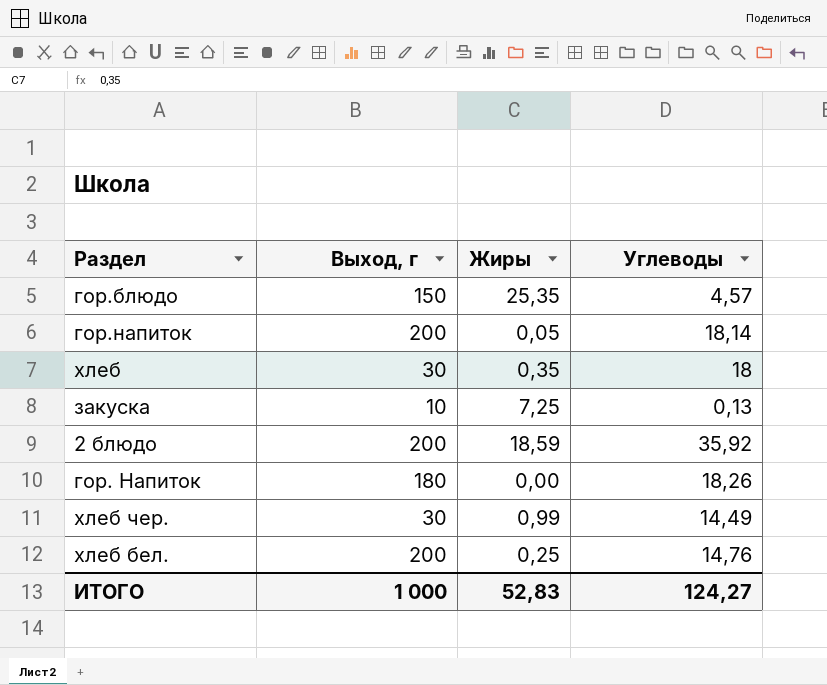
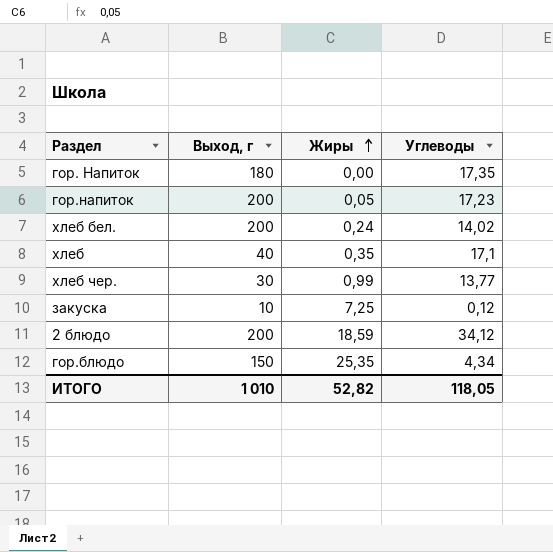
row order: none -> Жиры ascending
гор. Напиток | Углеводы: 18,26 -> 17,35
гор.напиток | Углеводы: 18,14 -> 17,23
хлеб бел. | Жиры: 0,25 -> 0,24
хлеб бел. | Углеводы: 14,76 -> 14,02
хлеб | Выход, г: 30 -> 40
хлеб | Углеводы: 18 -> 17,1
хлеб чер. | Углеводы: 14,49 -> 13,77
закуска | Углеводы: 0,13 -> 0,12
2 блюдо | Углеводы: 35,92 -> 34,12
гор.блюдо | Углеводы: 4,57 -> 4,34
ИТОГО | Выход, г: 1 000 -> 1 010
ИТОГО | Жиры: 52,83 -> 52,82
ИТОГО | Углеводы: 124,27 -> 118,05

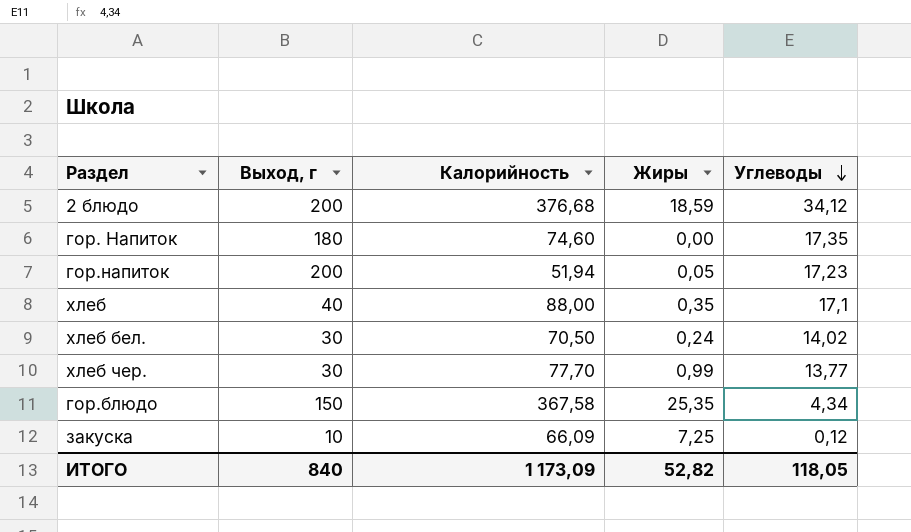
row order: Жиры ascending -> Углеводы descending
column Калорийность | position: none -> 3
хлеб бел. | Выход, г: 200 -> 30
ИТОГО | Выход, г: 1 010 -> 840

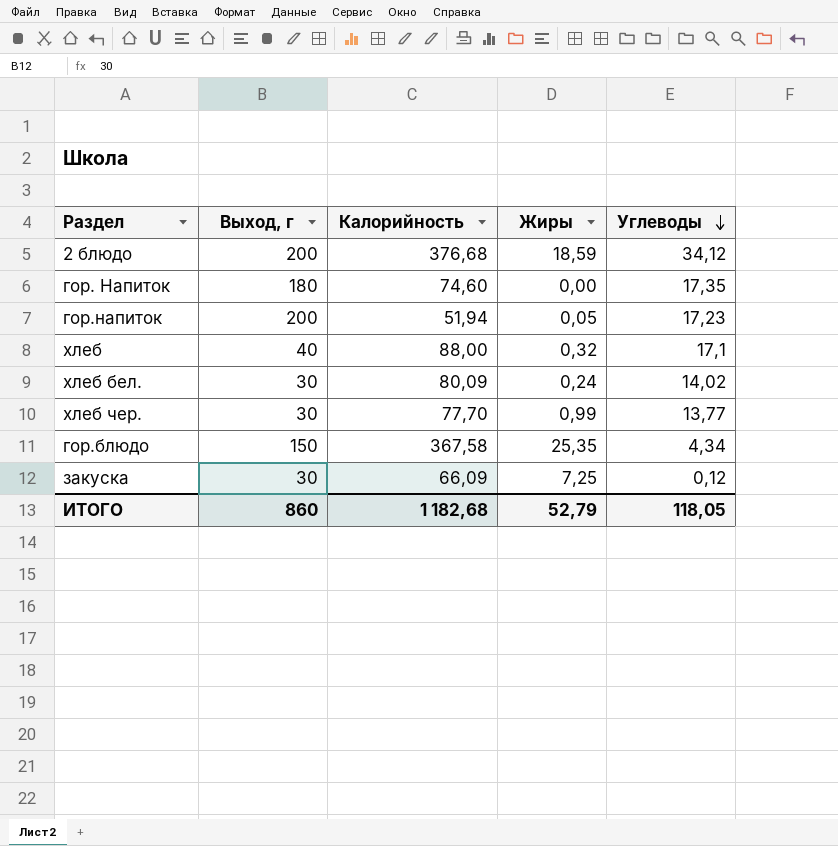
хлеб | Жиры: 0,35 -> 0,32
хлеб бел. | Калорийность: 70,50 -> 80,09
закуска | Выход, г: 10 -> 30
ИТОГО | Выход, г: 840 -> 860
ИТОГО | Калорийность: 1 173,09 -> 1 182,68
ИТОГО | Жиры: 52,82 -> 52,79

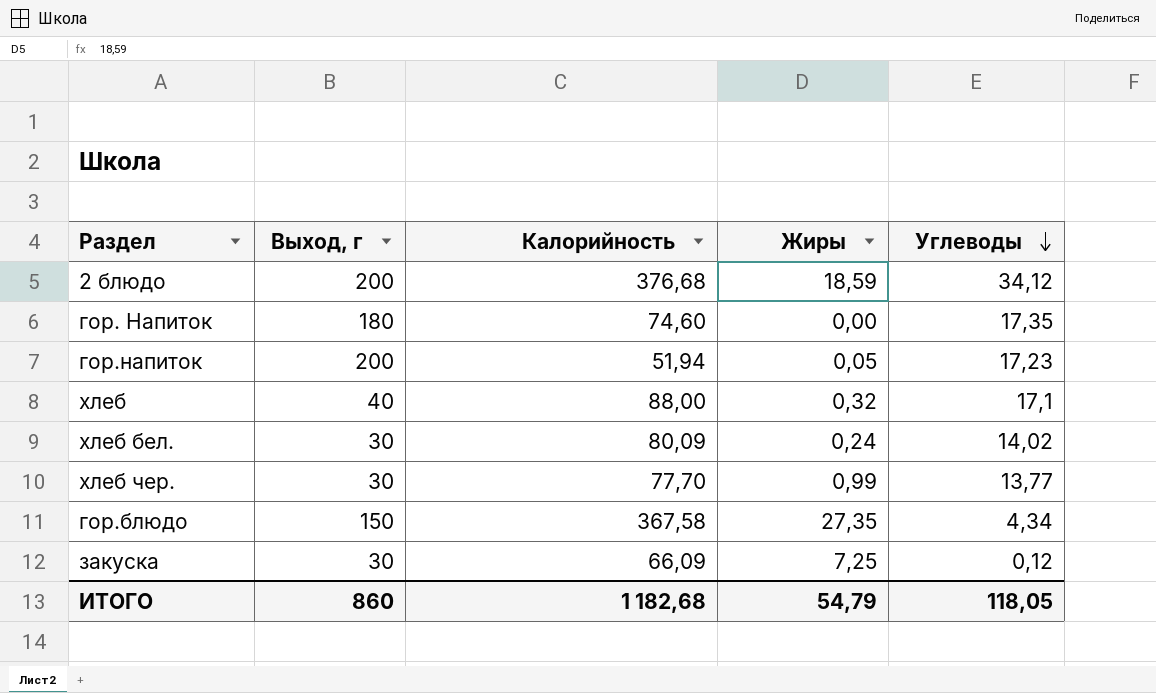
гор.блюдо | Жиры: 25,35 -> 27,35
ИТОГО | Жиры: 52,79 -> 54,79

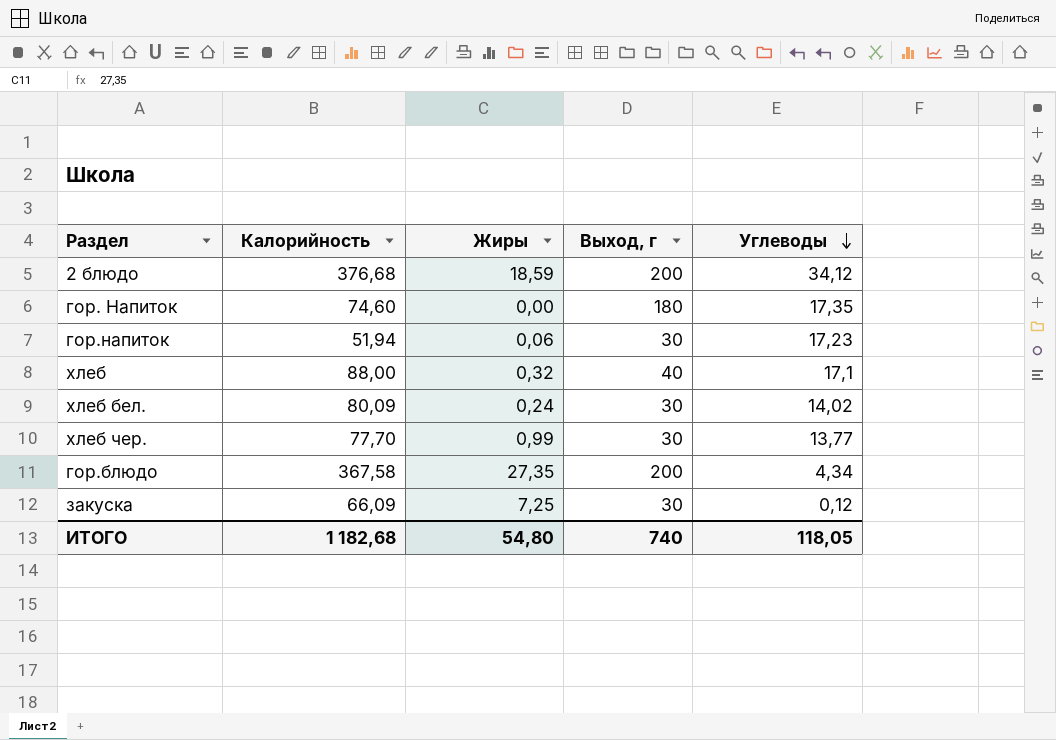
column Выход, г | position: 2 -> 4
гор.напиток | Жиры: 0,05 -> 0,06
гор.напиток | Выход, г: 200 -> 30
гор.блюдо | Выход, г: 150 -> 200
ИТОГО | Жиры: 54,79 -> 54,80
ИТОГО | Выход, г: 860 -> 740

